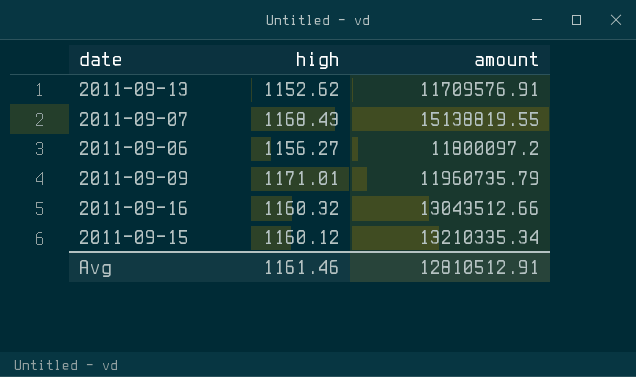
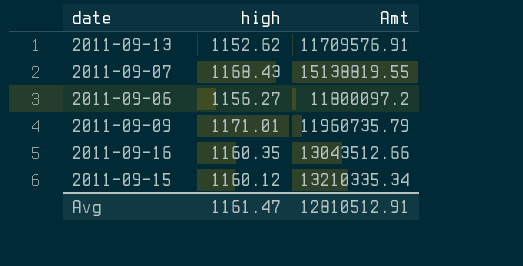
column name: amount -> Amt
2011-09-16 | high: 1160.32 -> 1160.35
Avg | high: 1161.46 -> 1161.47

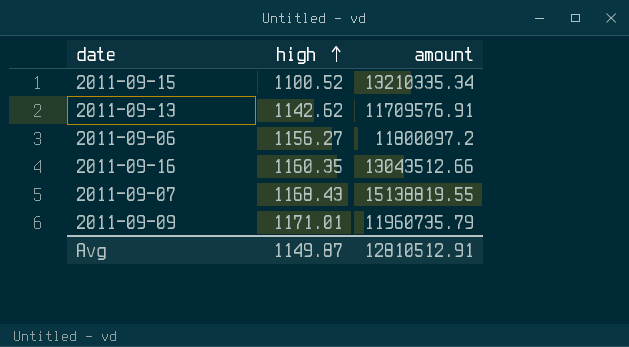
row order: none -> high ascending
column name: Amt -> amount
2011-09-15 | high: 1160.12 -> 1100.52
2011-09-13 | high: 1152.62 -> 1142.62
Avg | high: 1161.47 -> 1149.87

